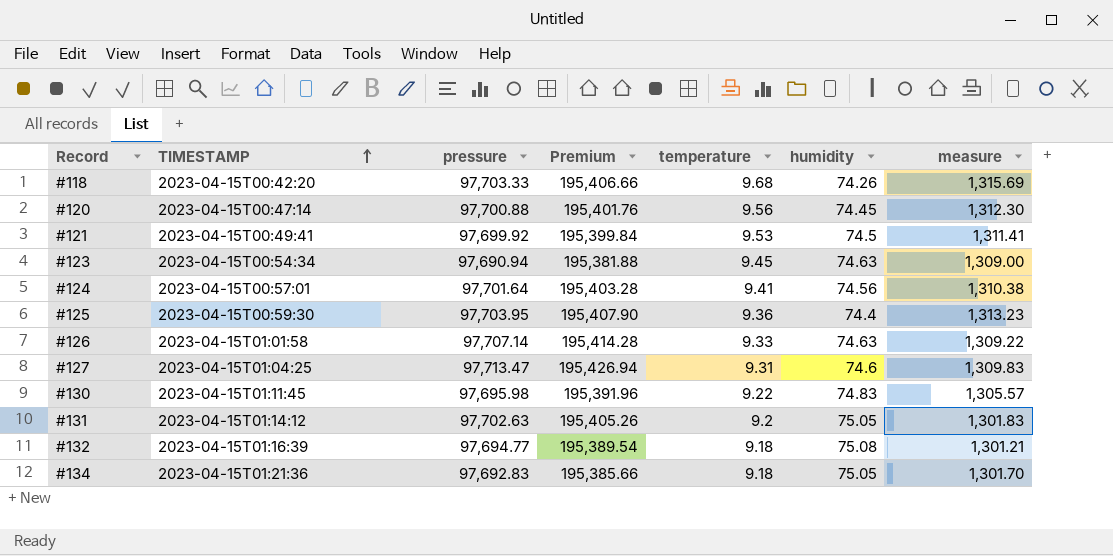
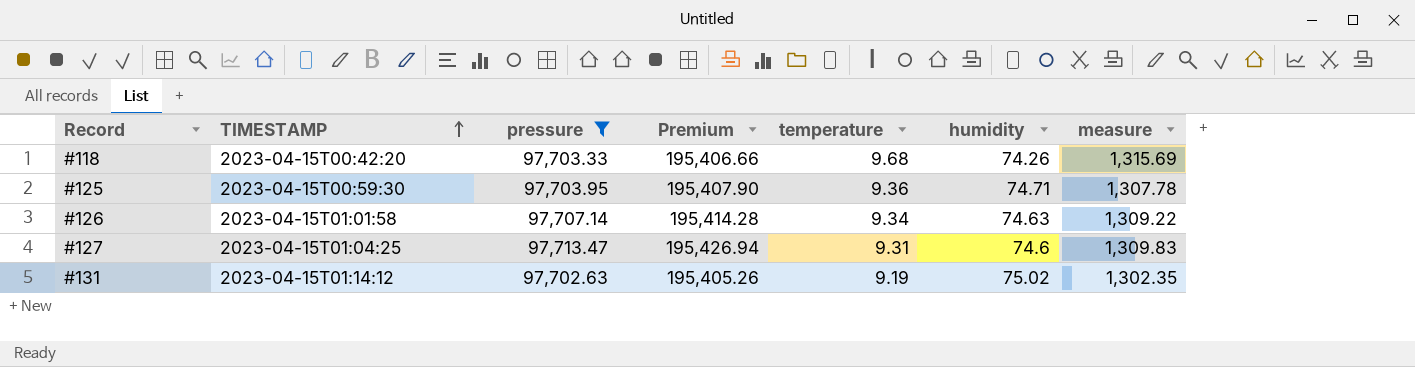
filter: none -> pressure >= 97,702.63
#125 | humidity: 74.4 -> 74.71
#125 | measure: 1,313.23 -> 1,307.78
#126 | temperature: 9.33 -> 9.34
#131 | temperature: 9.2 -> 9.19
#131 | humidity: 75.05 -> 75.02
#131 | measure: 1,301.83 -> 1,302.35

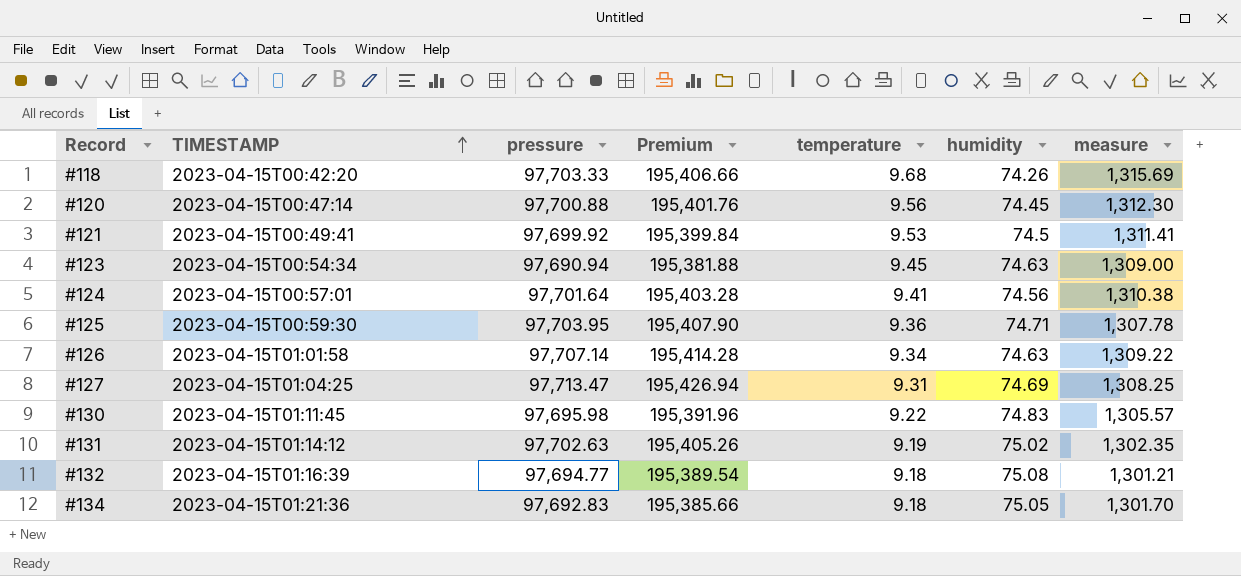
filter: pressure >= 97,702.63 -> none
#127 | humidity: 74.6 -> 74.69
#127 | measure: 1,309.83 -> 1,308.25

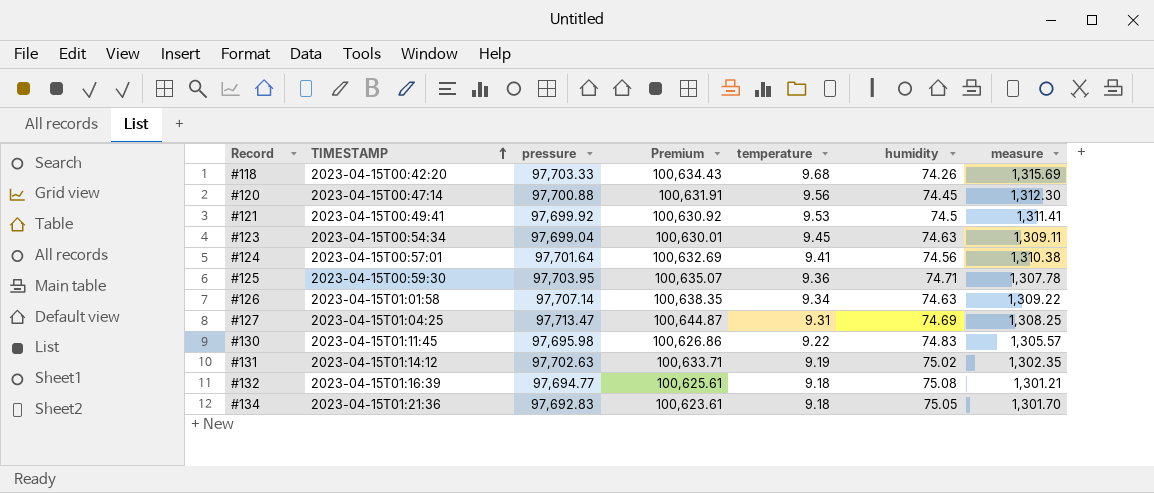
column Premium | formula: [pressure] * 2 -> [pressure] * 1.03
#123 | pressure: 97,690.94 -> 97,699.04
#123 | measure: 1,309.00 -> 1,309.11

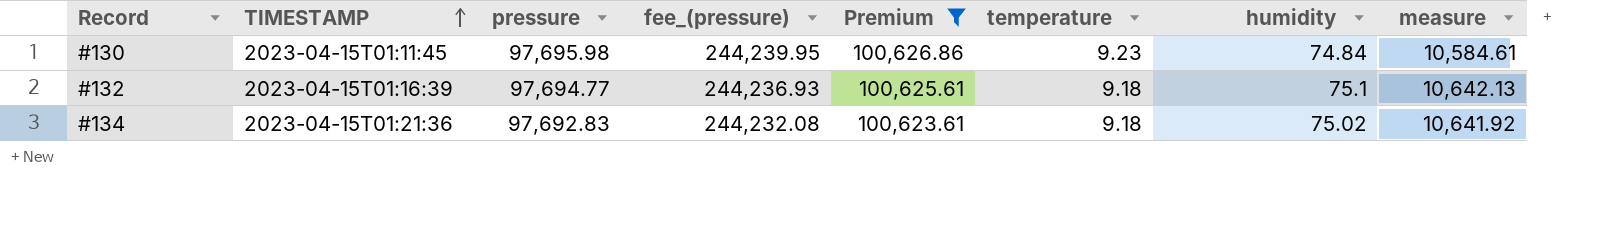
filter: none -> Premium <= 100,626.86
column fee_(pressure) | formula: none -> [pressure] * 2.5
column measure | formula: [pressure] / [humidity] -> [pressure] / [temperature]
#130 | temperature: 9.22 -> 9.23
#130 | humidity: 74.83 -> 74.84
#132 | humidity: 75.08 -> 75.1
#134 | humidity: 75.05 -> 75.02

